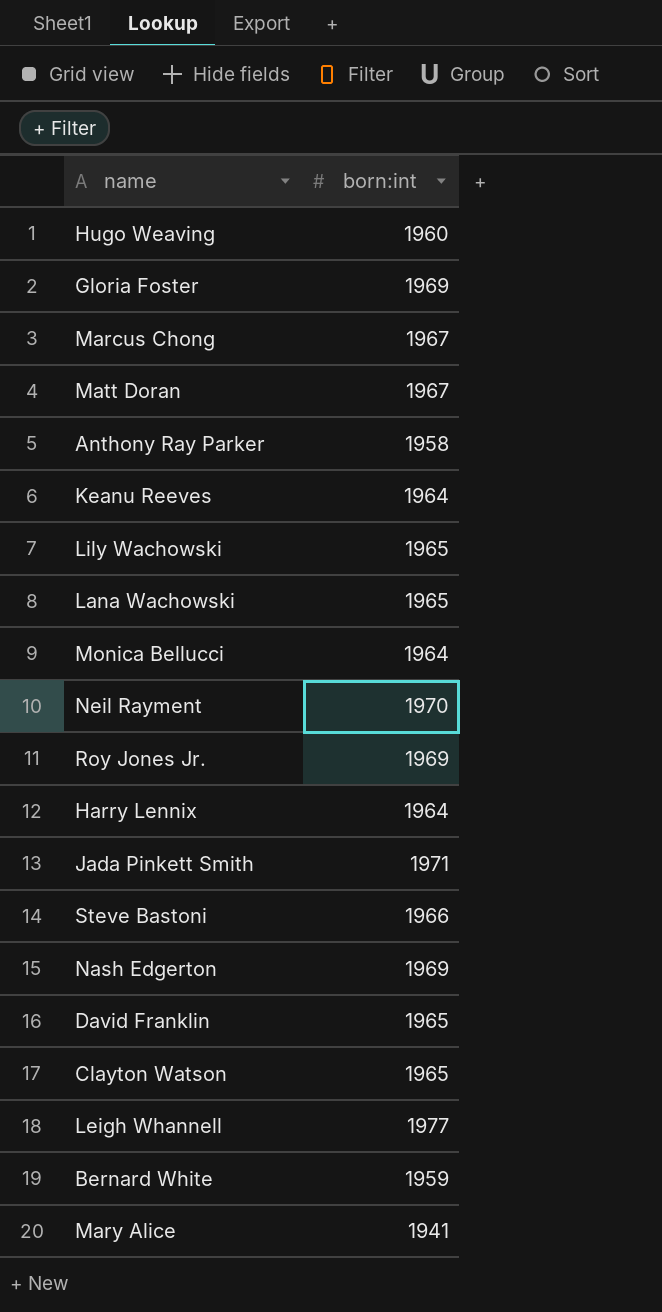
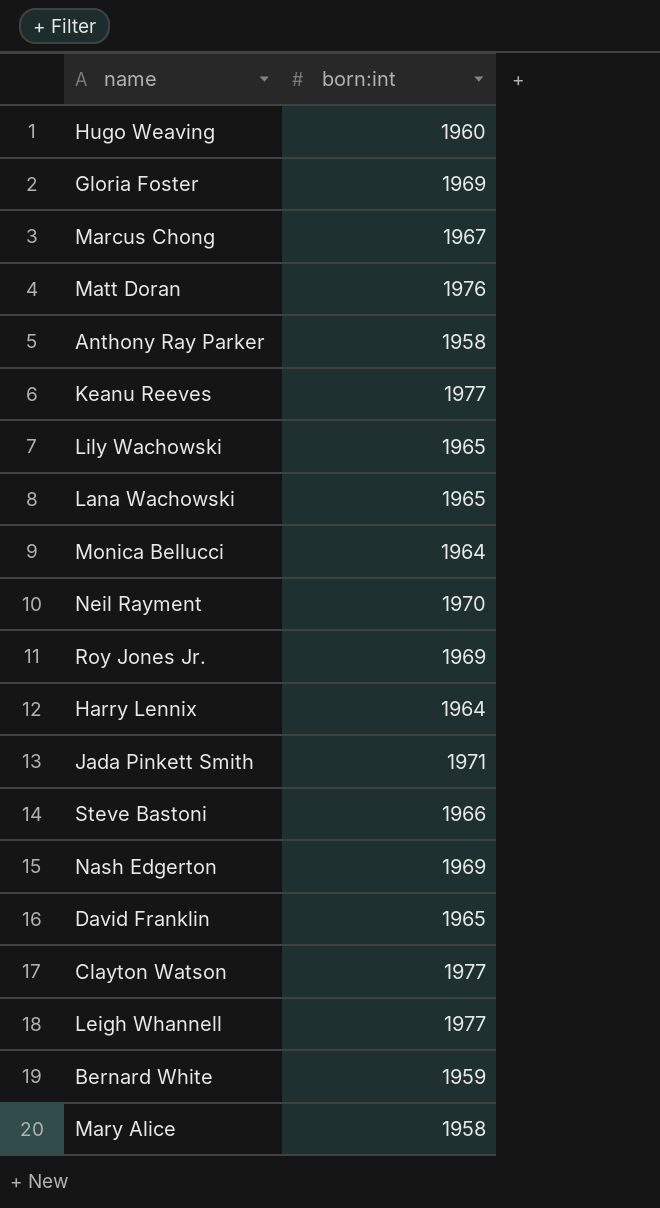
Matt Doran | born:int: 1967 -> 1976
Keanu Reeves | born:int: 1964 -> 1977
Clayton Watson | born:int: 1965 -> 1977
Mary Alice | born:int: 1941 -> 1958

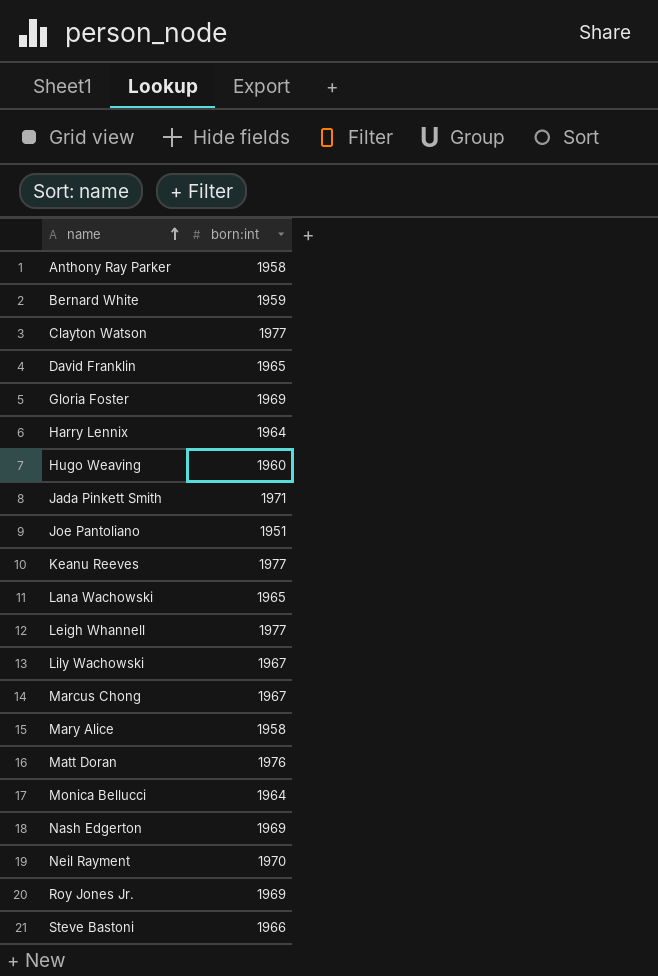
row order: none -> name ascending
row Joe Pantoliano: none -> 1951
Lily Wachowski | born:int: 1965 -> 1967

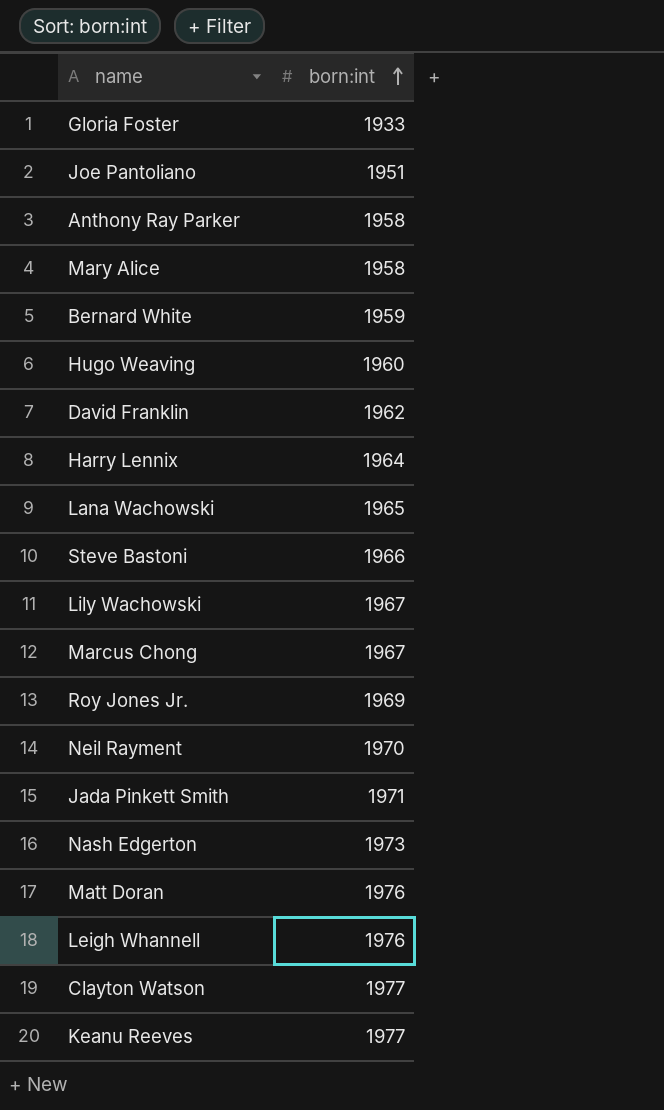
row order: name ascending -> born:int ascending
row Monica Bellucci: 1964 -> none
Gloria Foster | born:int: 1969 -> 1933
David Franklin | born:int: 1965 -> 1962
Nash Edgerton | born:int: 1969 -> 1973
Leigh Whannell | born:int: 1977 -> 1976

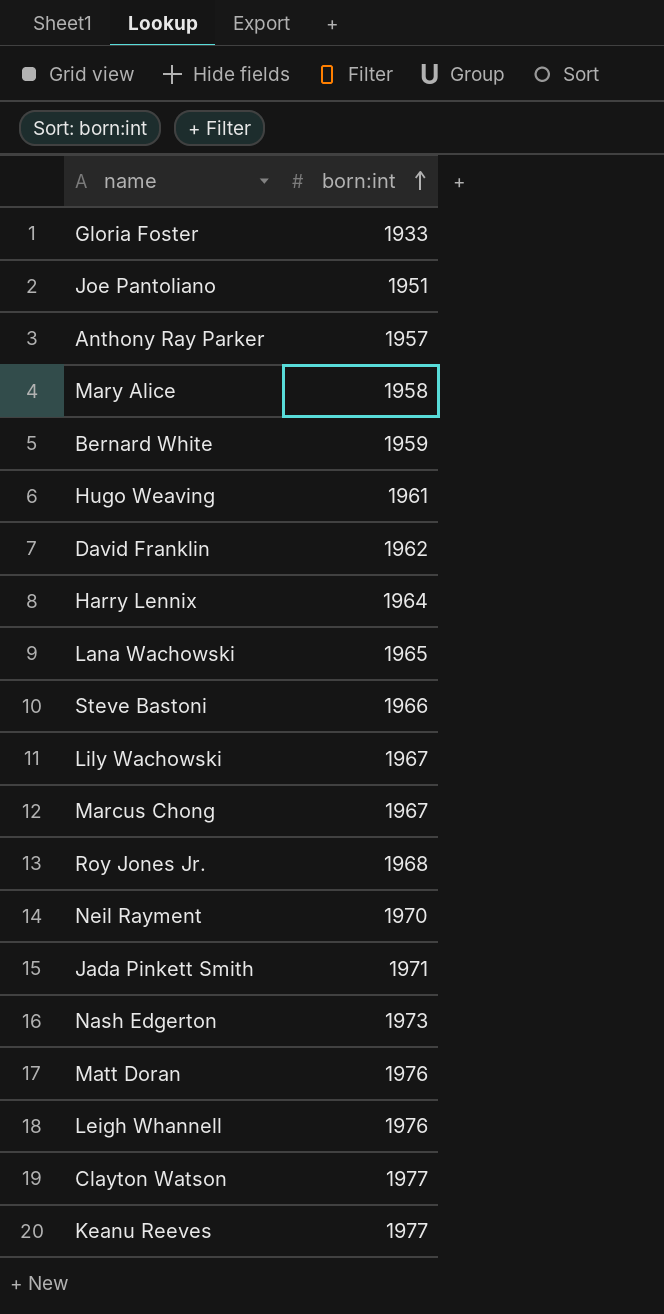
Anthony Ray Parker | born:int: 1958 -> 1957
Hugo Weaving | born:int: 1960 -> 1961
Roy Jones Jr. | born:int: 1969 -> 1968

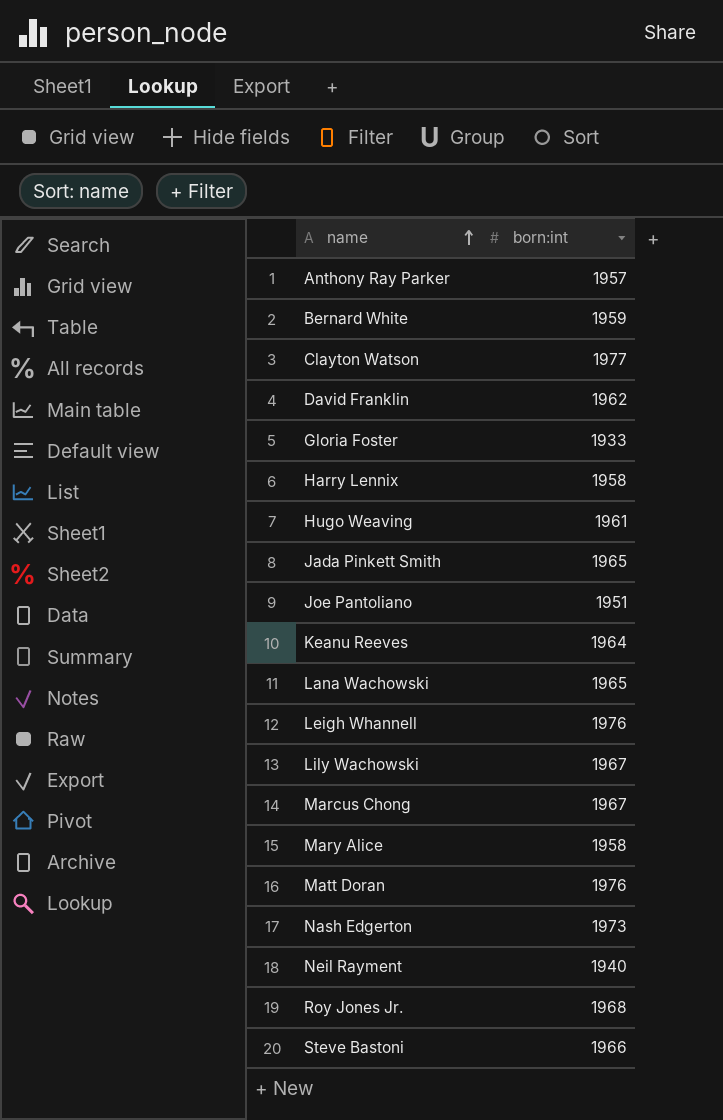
row order: born:int ascending -> name ascending
Harry Lennix | born:int: 1964 -> 1958
Jada Pinkett Smith | born:int: 1971 -> 1965
Keanu Reeves | born:int: 1977 -> 1964
Neil Rayment | born:int: 1970 -> 1940

